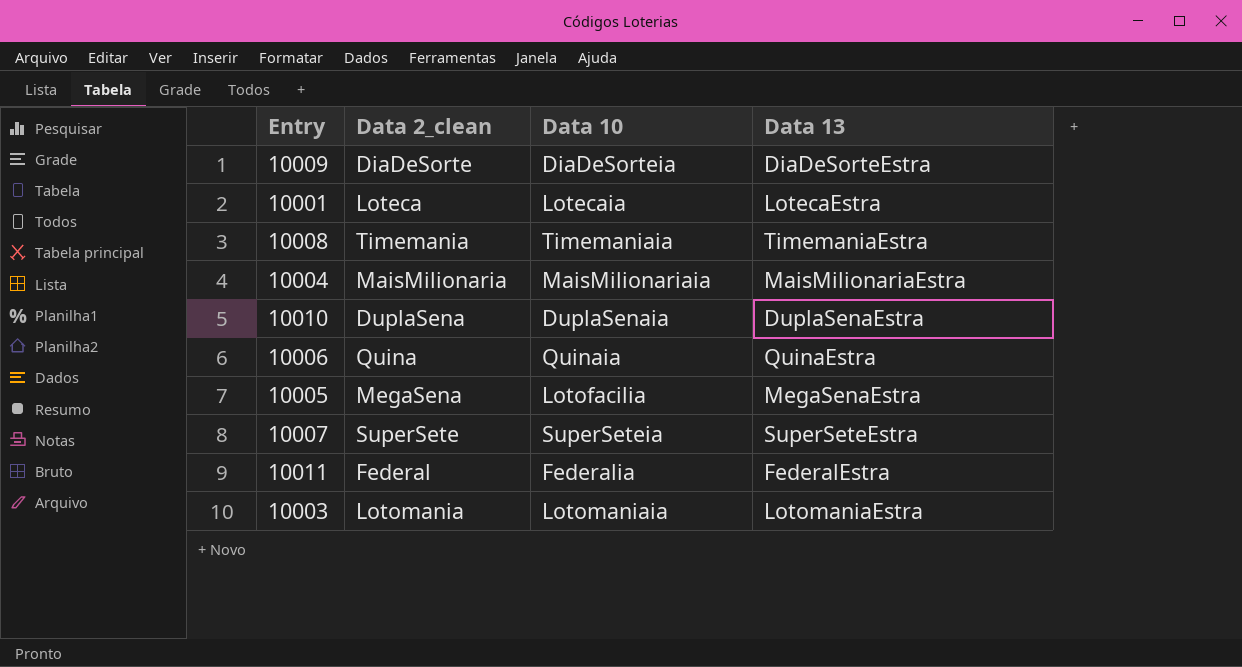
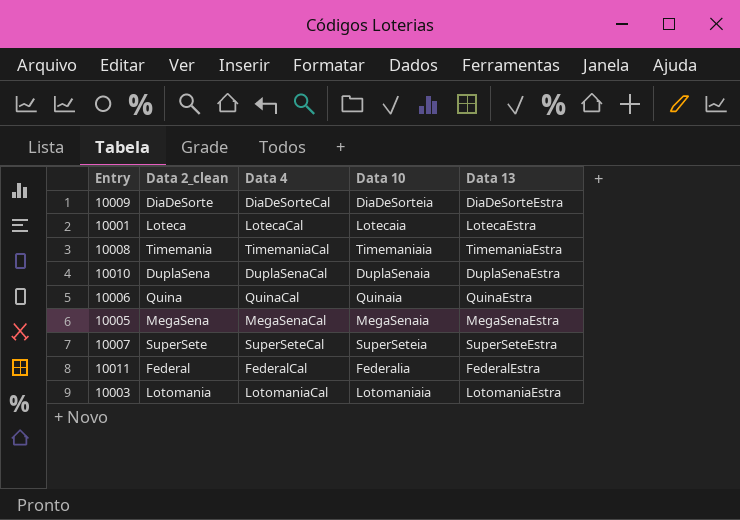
column Data 4 | position: none -> 3
row 10004: MaisMilionaria | MaisMilionariaia | MaisMilionariaEstra -> none
10005 | Data 10: Lotofacilia -> MegaSenaia

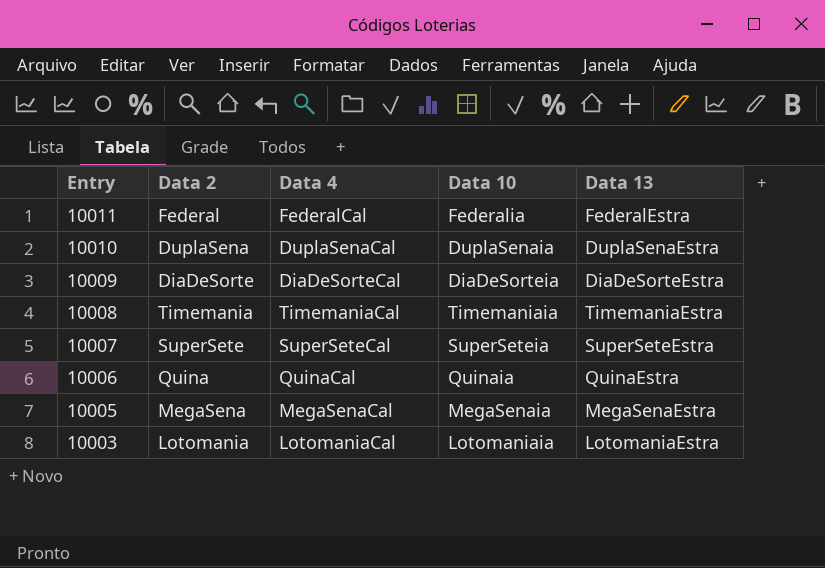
row order: none -> Entry descending
column name: Data 2_clean -> Data 2
row 10001: Loteca | LotecaCal | Lotecaia | LotecaEstra -> none

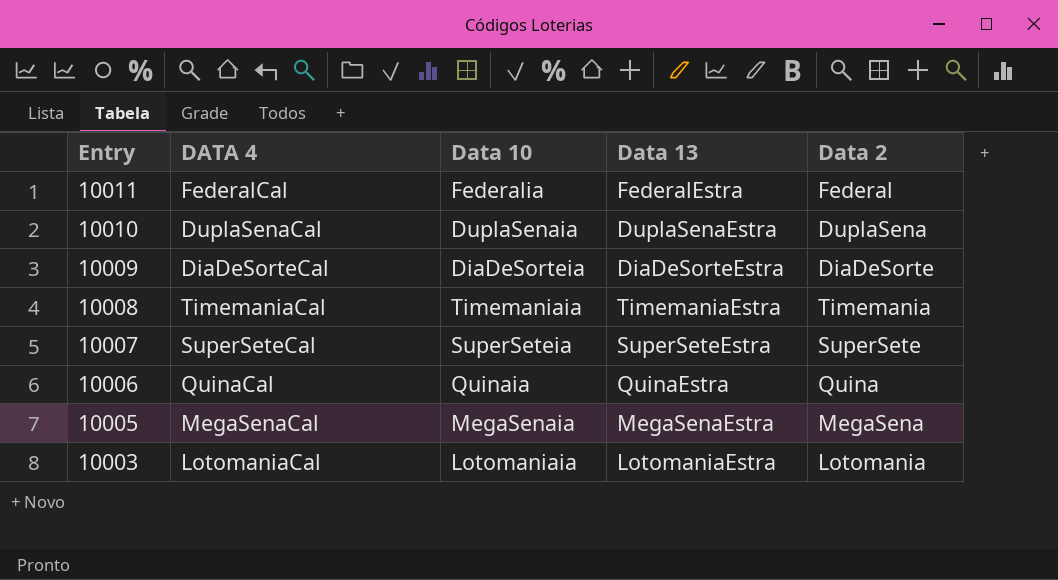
column name: Data 4 -> DATA 4
column Data 2 | position: 2 -> 5

